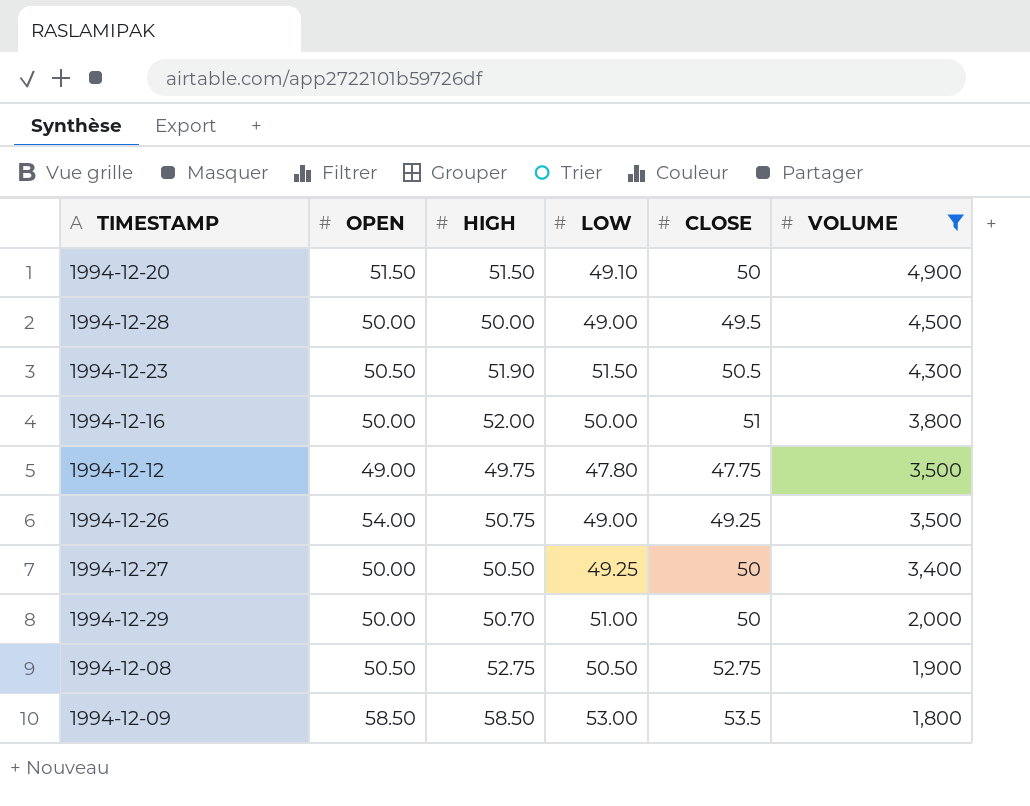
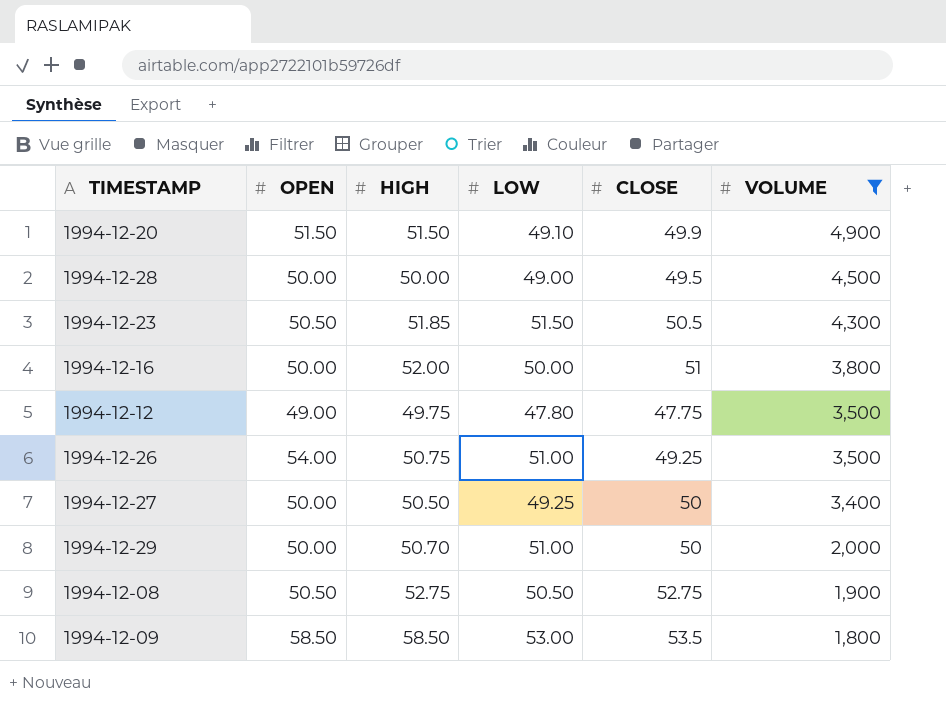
1994-12-20 | CLOSE: 50 -> 49.9
1994-12-23 | HIGH: 51.90 -> 51.85
1994-12-26 | LOW: 49.00 -> 51.00

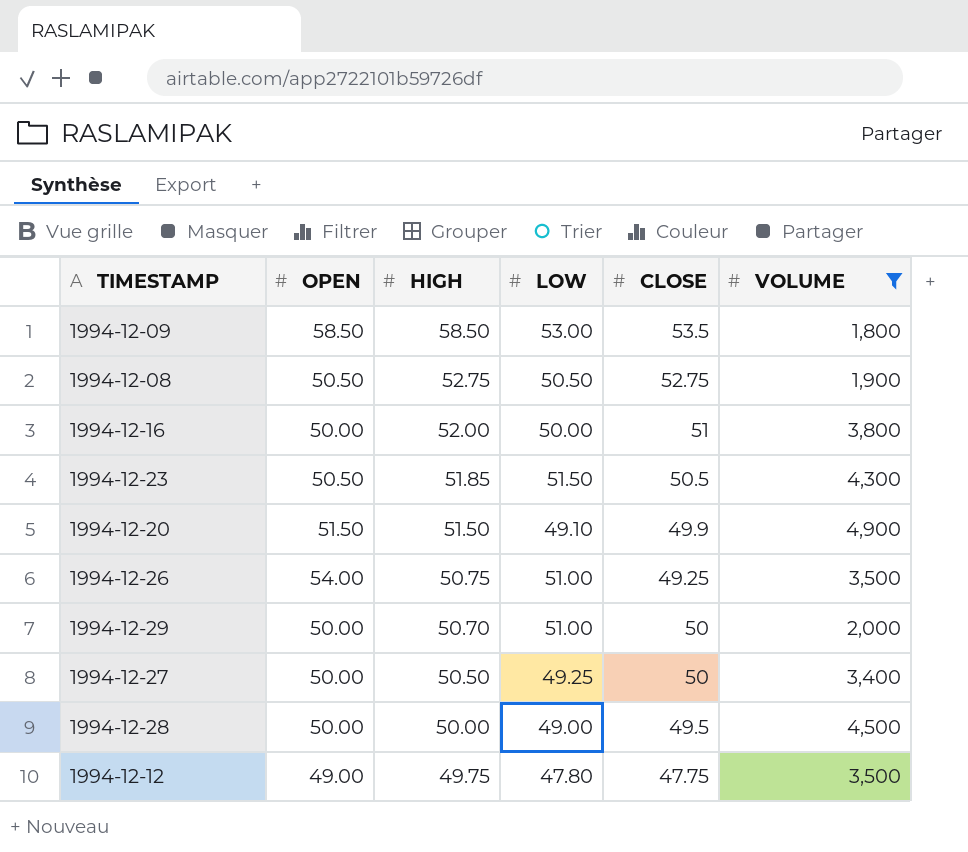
row order: VOLUME descending -> HIGH descending

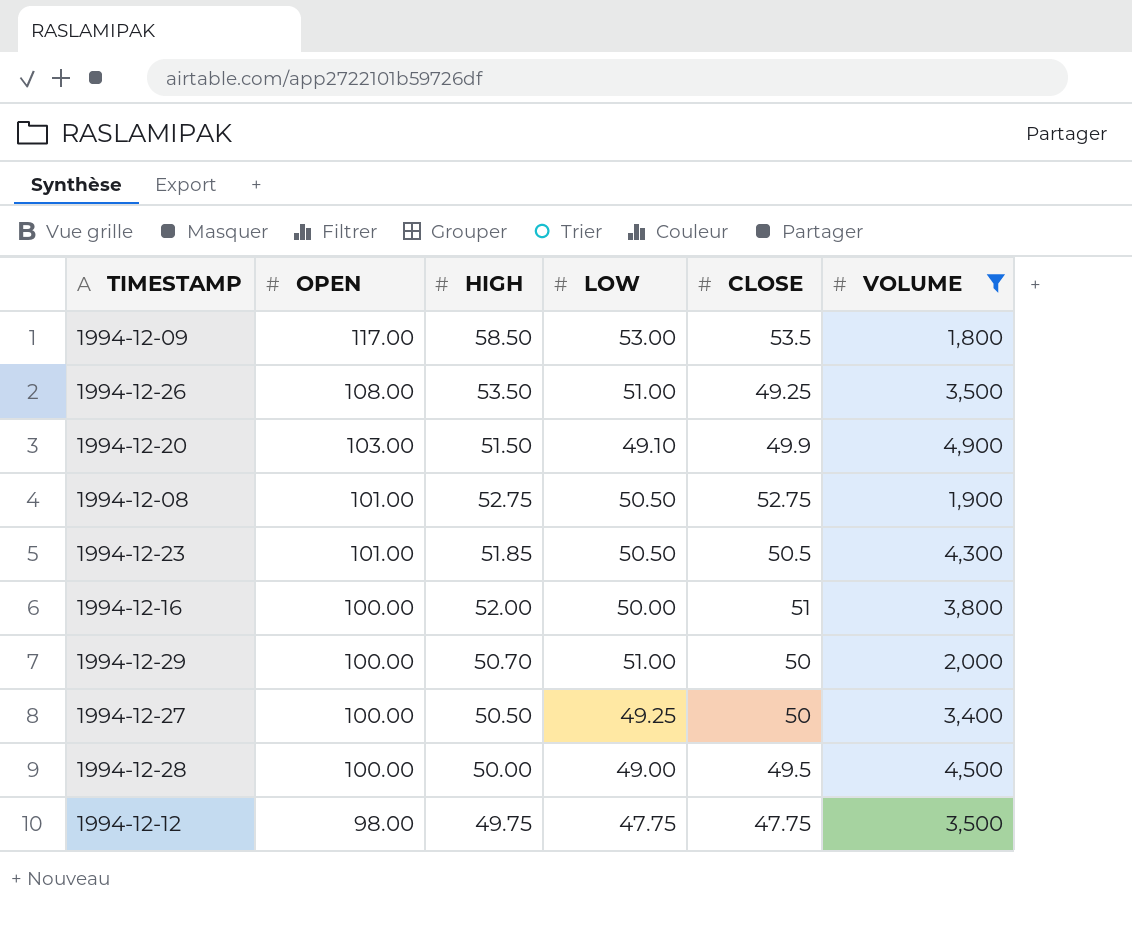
row order: HIGH descending -> OPEN descending
1994-12-09 | OPEN: 58.50 -> 117.00
1994-12-26 | OPEN: 54.00 -> 108.00
1994-12-26 | HIGH: 50.75 -> 53.50
1994-12-20 | OPEN: 51.50 -> 103.00
1994-12-08 | OPEN: 50.50 -> 101.00
1994-12-23 | OPEN: 50.50 -> 101.00
1994-12-23 | LOW: 51.50 -> 50.50
1994-12-16 | OPEN: 50.00 -> 100.00
1994-12-29 | OPEN: 50.00 -> 100.00
1994-12-27 | OPEN: 50.00 -> 100.00
1994-12-28 | OPEN: 50.00 -> 100.00
1994-12-12 | OPEN: 49.00 -> 98.00
1994-12-12 | LOW: 47.80 -> 47.75

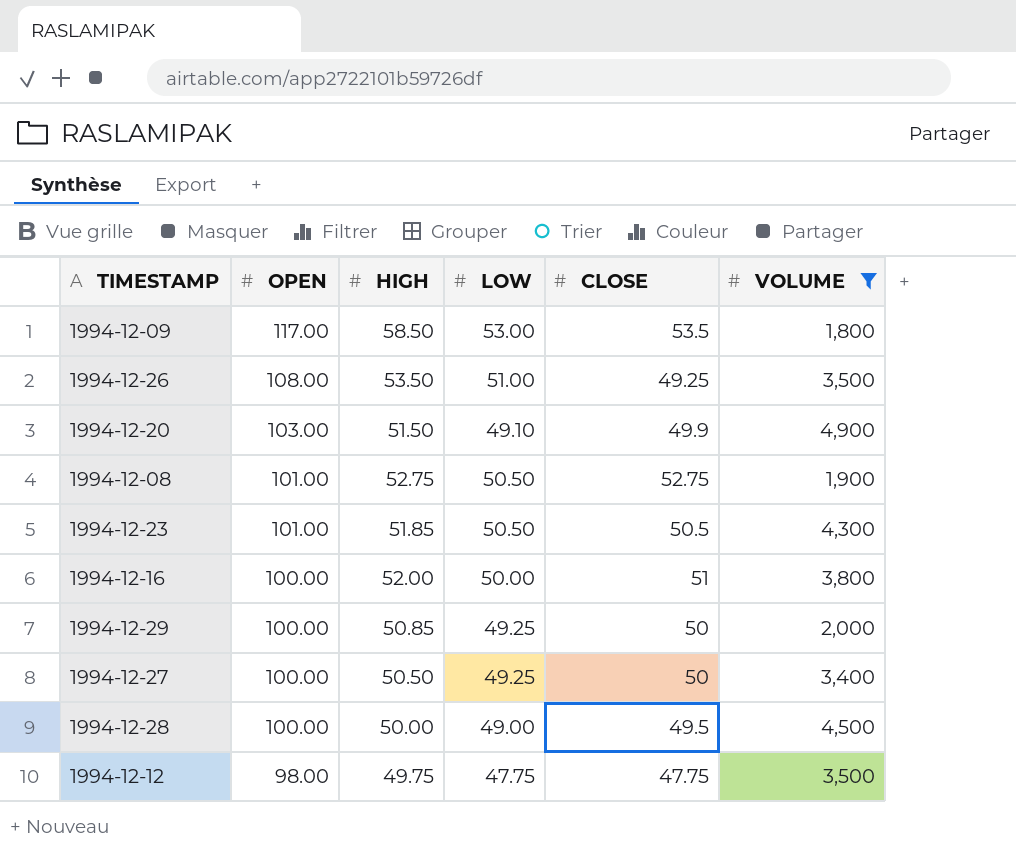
1994-12-29 | HIGH: 50.70 -> 50.85
1994-12-29 | LOW: 51.00 -> 49.25

